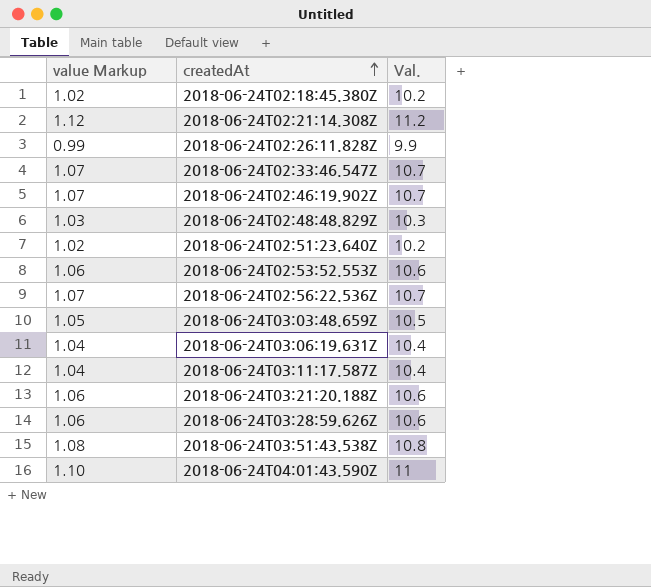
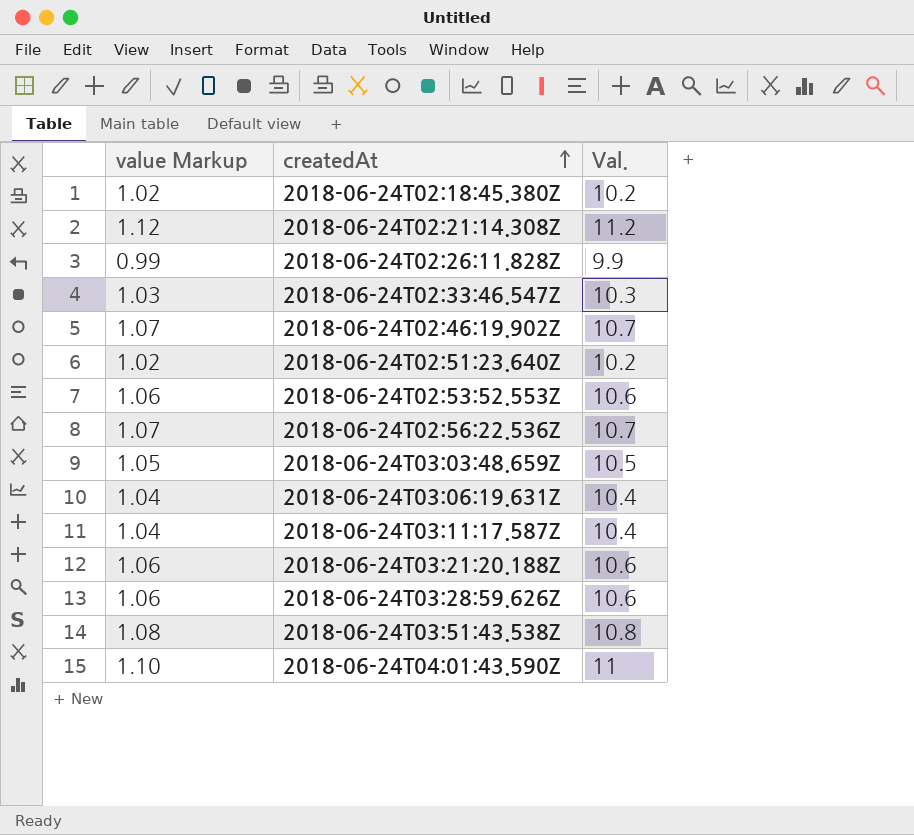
row 2018-06-24T02:48:48.829Z: 1.03 | 10.3 -> none
2018-06-24T02:33:46.547Z | value Markup: 1.07 -> 1.03
2018-06-24T02:33:46.547Z | Val.: 10.7 -> 10.3

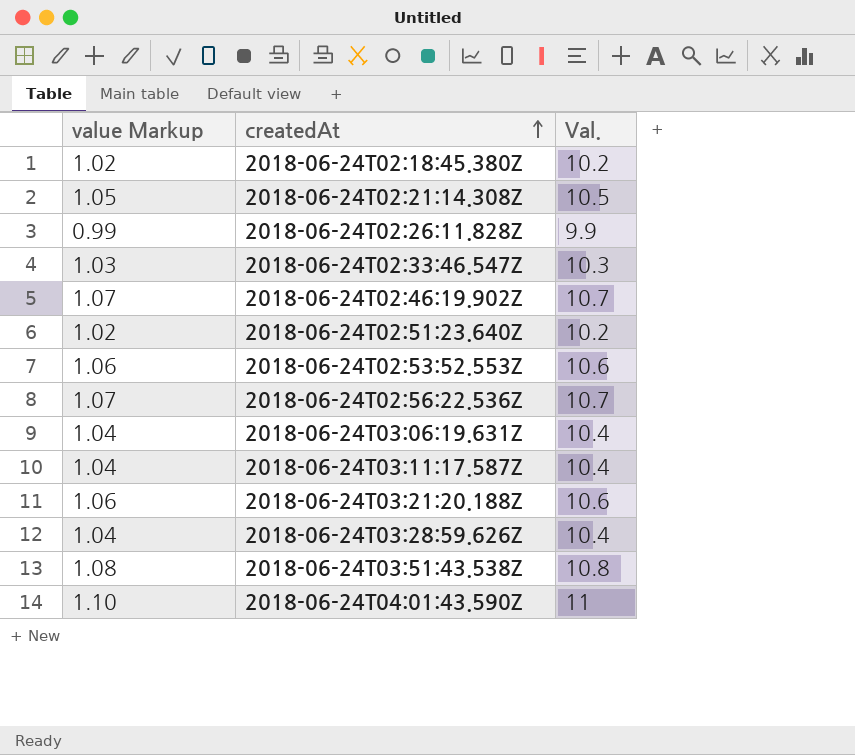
row 2018-06-24T03:03:48.659Z: 1.05 | 10.5 -> none
2018-06-24T02:21:14.308Z | value Markup: 1.12 -> 1.05
2018-06-24T02:21:14.308Z | Val.: 11.2 -> 10.5
2018-06-24T03:28:59.626Z | value Markup: 1.06 -> 1.04
2018-06-24T03:28:59.626Z | Val.: 10.6 -> 10.4

